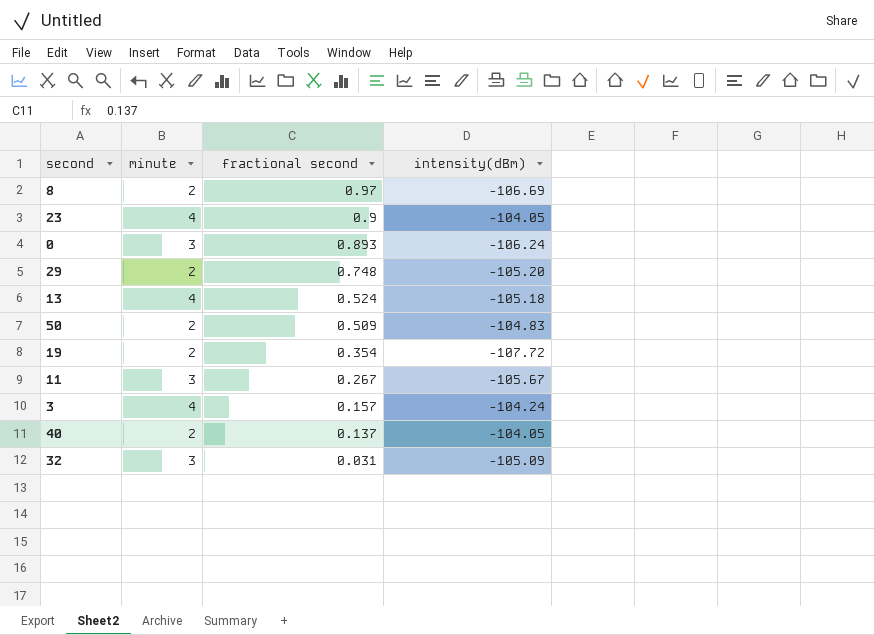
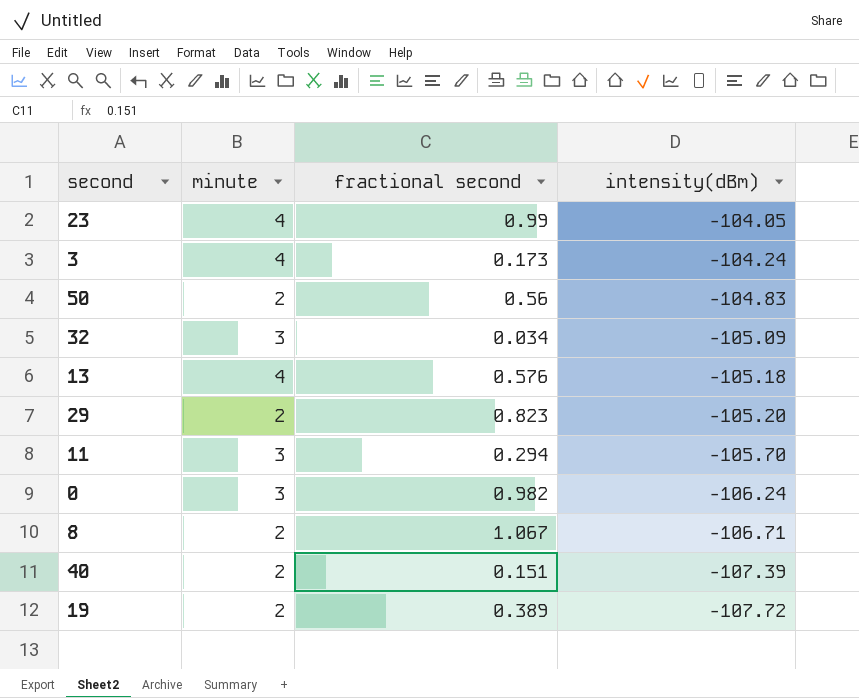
row order: fractional second descending -> intensity(dBm) descending
23 | fractional second: 0.9 -> 0.99
3 | fractional second: 0.157 -> 0.173
50 | fractional second: 0.509 -> 0.56
32 | fractional second: 0.031 -> 0.034
13 | fractional second: 0.524 -> 0.576
29 | fractional second: 0.748 -> 0.823
11 | fractional second: 0.267 -> 0.294
11 | intensity(dBm): -105.67 -> -105.70
0 | fractional second: 0.893 -> 0.982
8 | fractional second: 0.97 -> 1.067
8 | intensity(dBm): -106.69 -> -106.71
40 | fractional second: 0.137 -> 0.151
40 | intensity(dBm): -104.05 -> -107.39
19 | fractional second: 0.354 -> 0.389

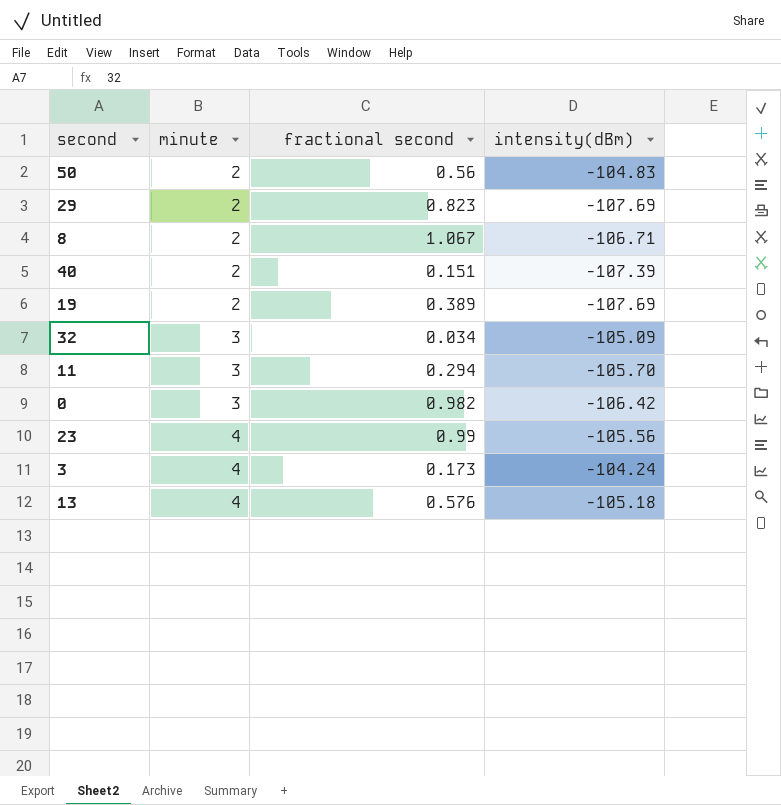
row order: intensity(dBm) descending -> minute ascending
29 | intensity(dBm): -105.20 -> -107.69
19 | intensity(dBm): -107.72 -> -107.69
0 | intensity(dBm): -106.24 -> -106.42
23 | intensity(dBm): -104.05 -> -105.56

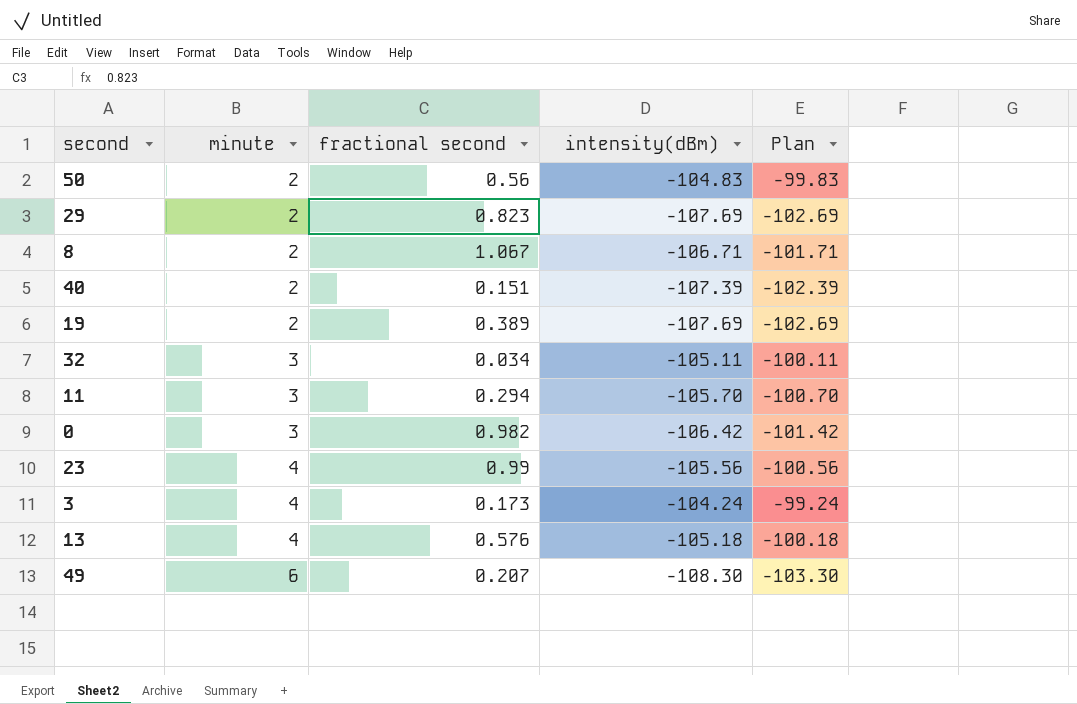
column Plan | formula: none -> [intensity(dBm)] + 5
32 | intensity(dBm): -105.09 -> -105.11
row 49: none -> 6 | 0.207 | -108.30 | -103.30

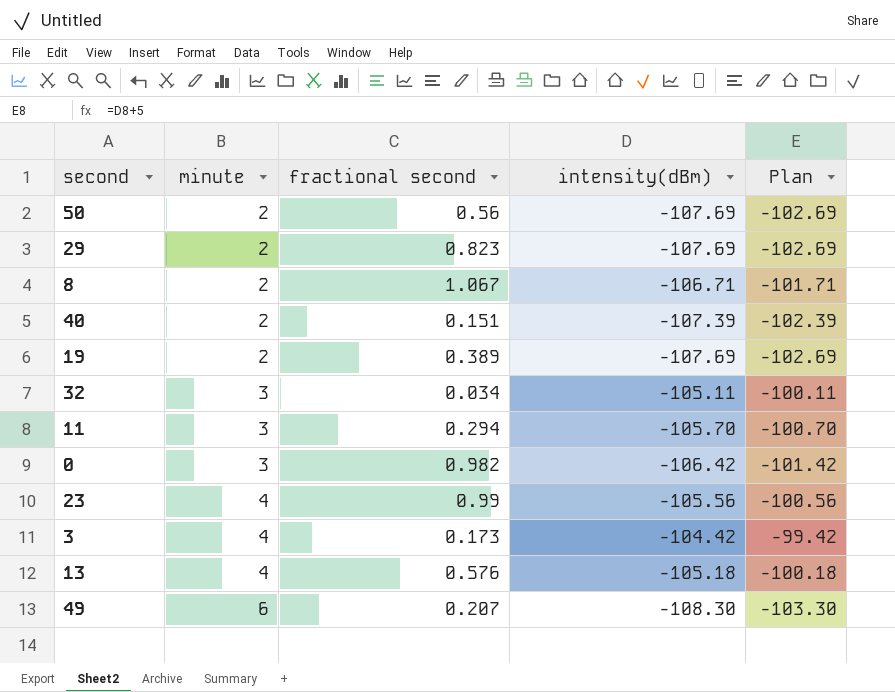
50 | intensity(dBm): -104.83 -> -107.69
50 | Plan: -99.83 -> -102.69
3 | intensity(dBm): -104.24 -> -104.42
3 | Plan: -99.24 -> -99.42

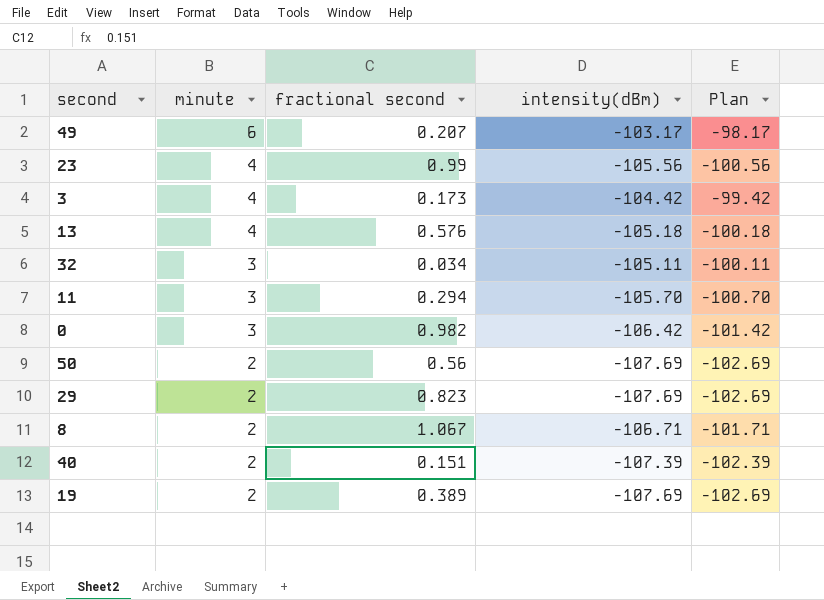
row order: minute ascending -> minute descending
49 | intensity(dBm): -108.30 -> -103.17
49 | Plan: -103.30 -> -98.17

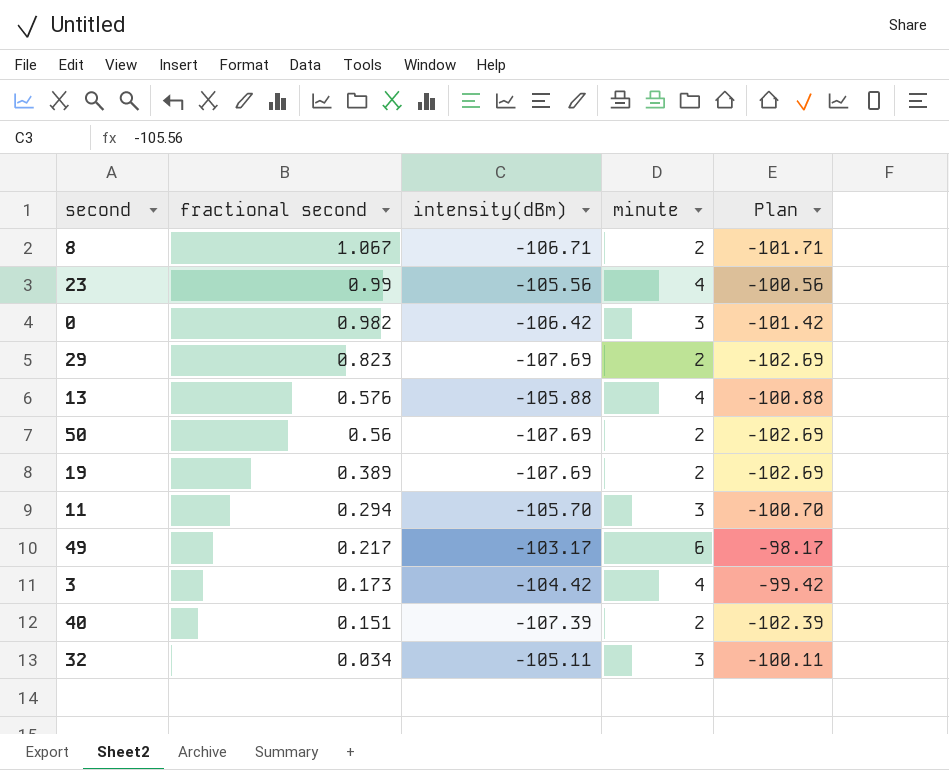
row order: minute descending -> fractional second descending
column minute | position: 2 -> 4
13 | intensity(dBm): -105.18 -> -105.88
13 | Plan: -100.18 -> -100.88
49 | fractional second: 0.207 -> 0.217

